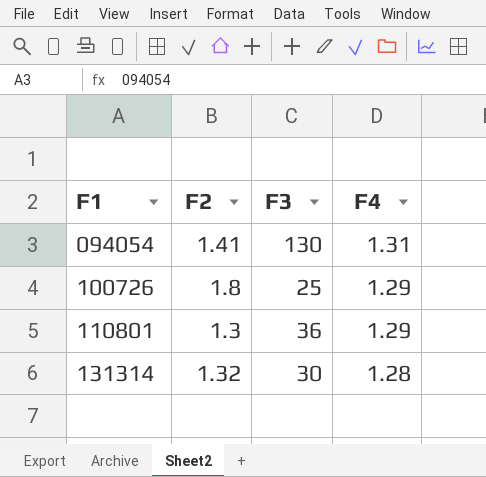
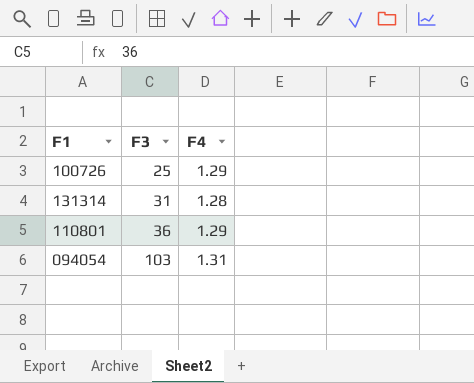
row order: F1 ascending -> F3 ascending
column F2 | position: 2 -> none
131314 | F3: 30 -> 31
094054 | F3: 130 -> 103

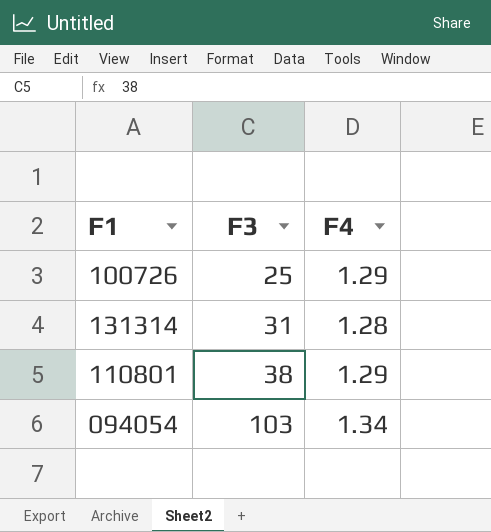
110801 | F3: 36 -> 38
094054 | F4: 1.31 -> 1.34

